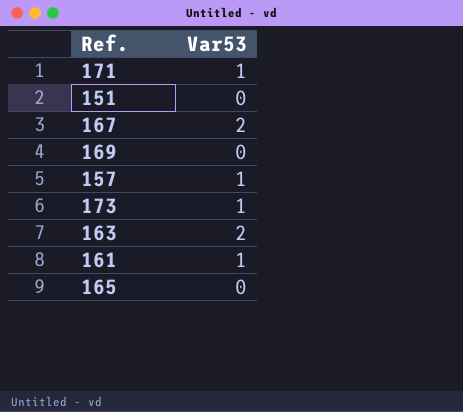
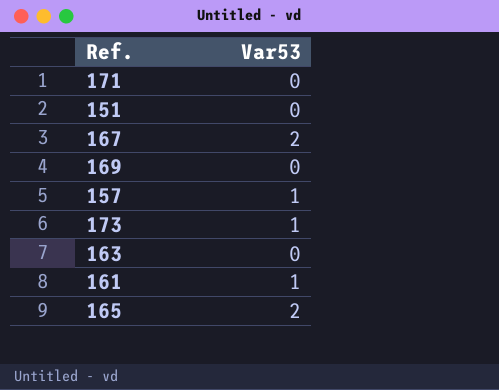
171 | Var53: 1 -> 0
163 | Var53: 2 -> 0
165 | Var53: 0 -> 2

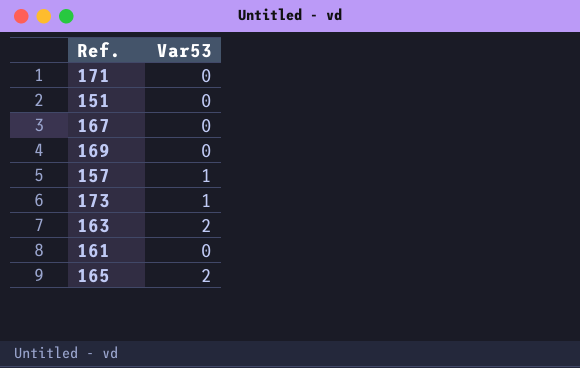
167 | Var53: 2 -> 0
163 | Var53: 0 -> 2
161 | Var53: 1 -> 0

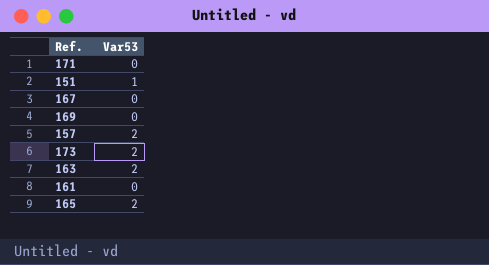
151 | Var53: 0 -> 1
157 | Var53: 1 -> 2
173 | Var53: 1 -> 2

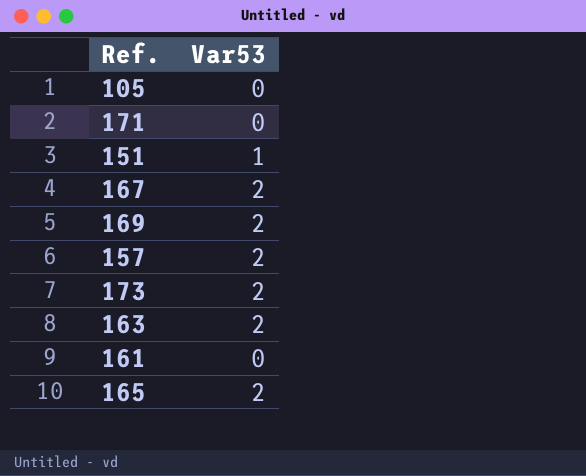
row 105: none -> 0
167 | Var53: 0 -> 2
169 | Var53: 0 -> 2

